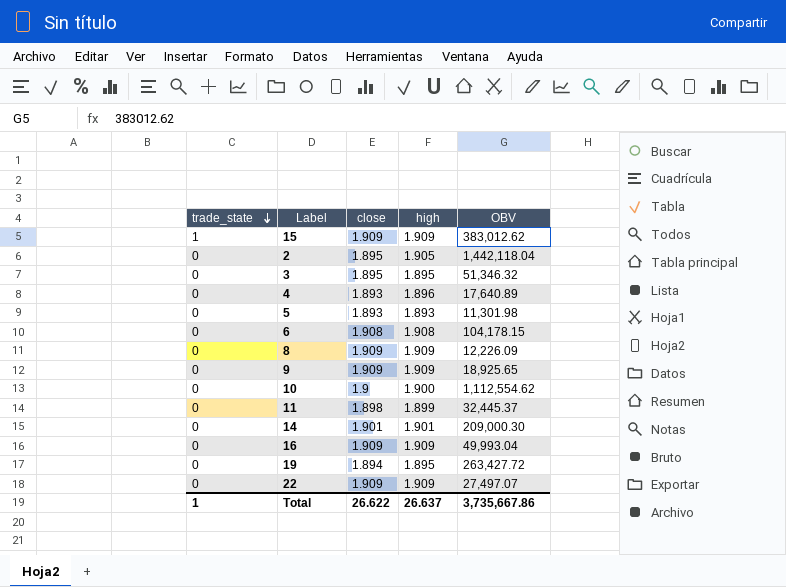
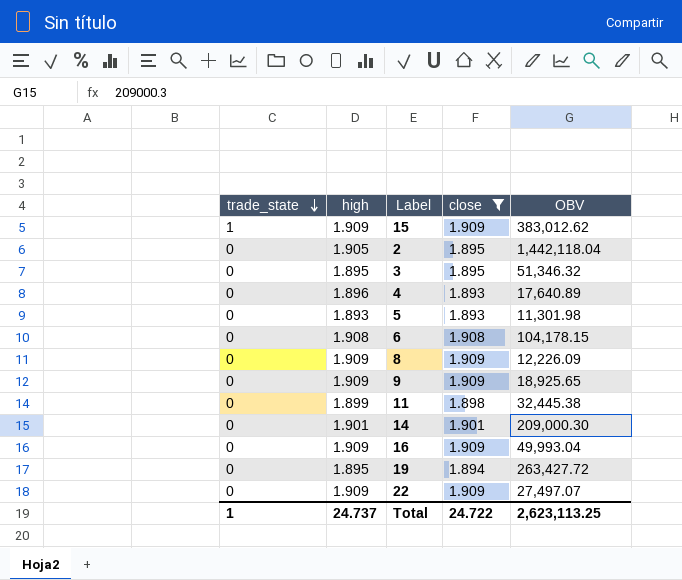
filter: none -> close != 1.9
column high | position: 4 -> 2
11 | OBV: 32,445.37 -> 32,445.38
Total | high: 26.637 -> 24.737
Total | close: 26.622 -> 24.722
Total | OBV: 3,735,667.86 -> 2,623,113.25

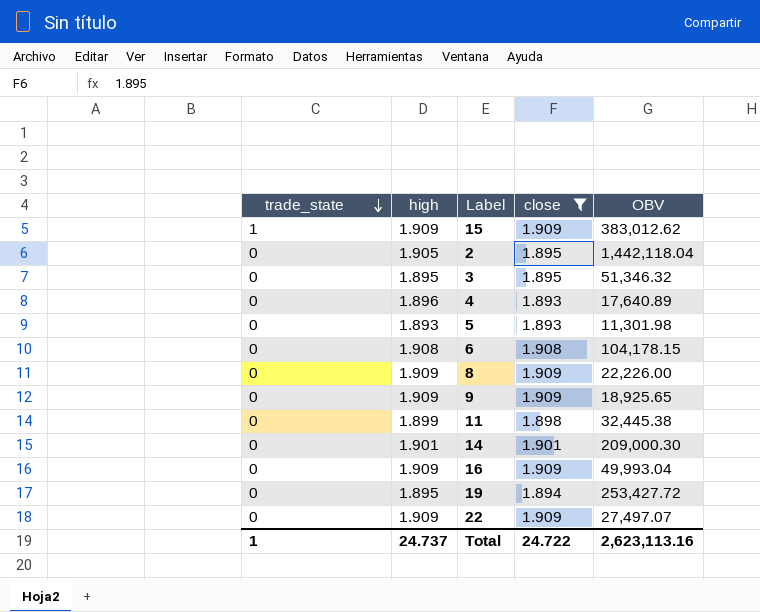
8 | OBV: 12,226.09 -> 22,226.00
19 | OBV: 263,427.72 -> 253,427.72
Total | OBV: 2,623,113.25 -> 2,623,113.16

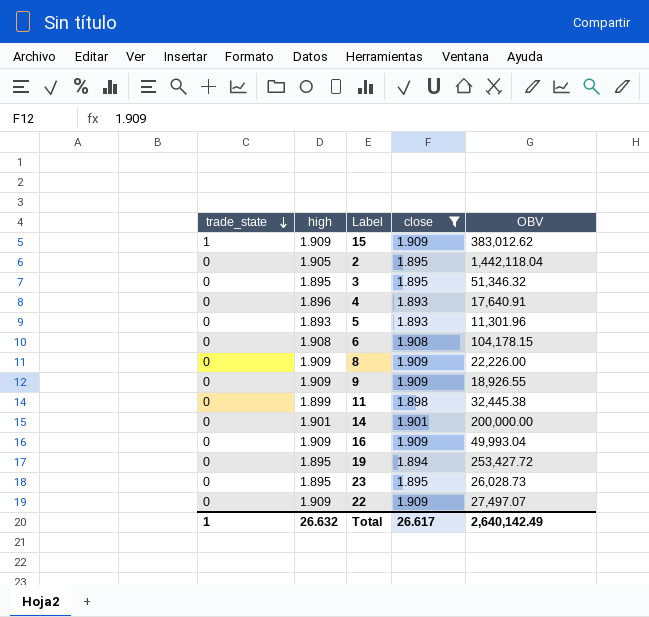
4 | OBV: 17,640.89 -> 17,640.91
5 | OBV: 11,301.98 -> 11,301.96
9 | OBV: 18,925.65 -> 18,926.55
14 | OBV: 209,000.30 -> 200,000.00
row 23: none -> 0 | 1.895 | 1.895 | 26,028.73
Total | high: 24.737 -> 26.632
Total | close: 24.722 -> 26.617
Total | OBV: 2,623,113.16 -> 2,640,142.49

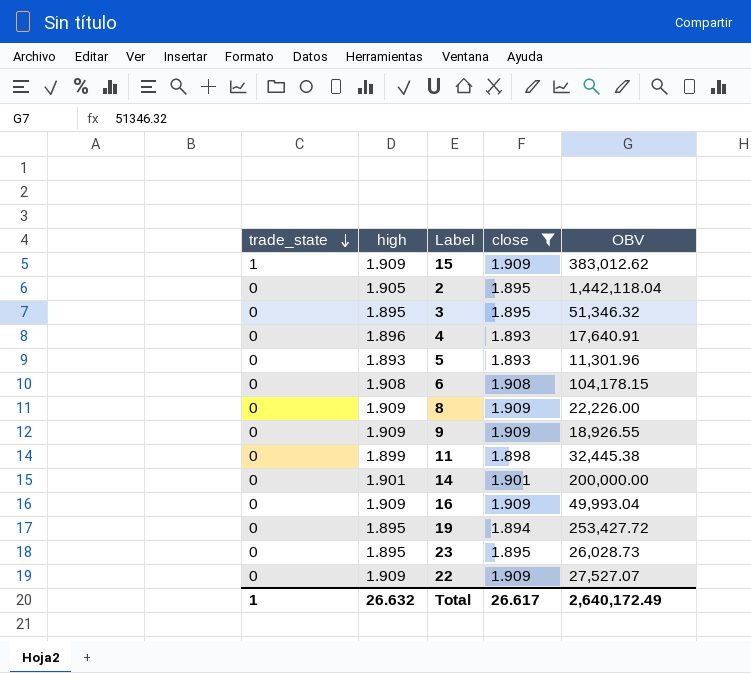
22 | OBV: 27,497.07 -> 27,527.07
Total | OBV: 2,640,142.49 -> 2,640,172.49

